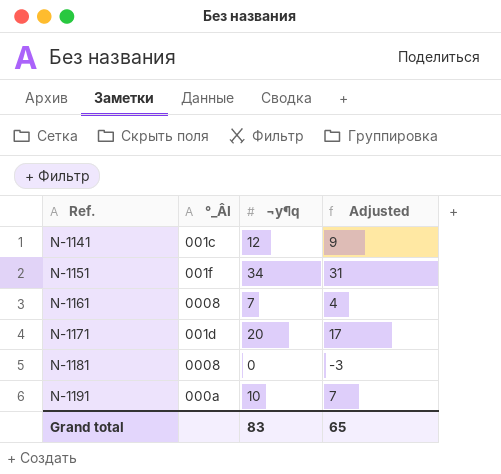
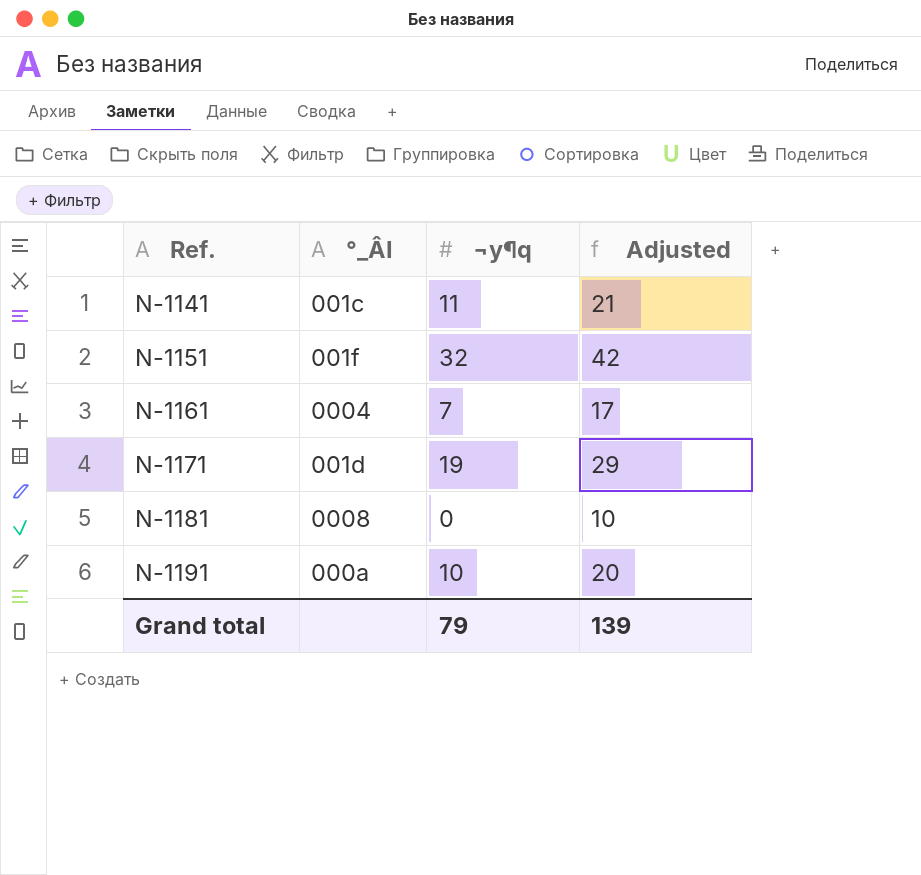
column Adjusted | formula: [¬y¶q] - 3 -> [¬y¶q] + 10
N-1141 | ¬y¶q: 12 -> 11
N-1151 | ¬y¶q: 34 -> 32
N-1161 | °_ÂI: 0008 -> 0004
N-1171 | ¬y¶q: 20 -> 19
Grand total | ¬y¶q: 83 -> 79
Grand total | Adjusted: 65 -> 139

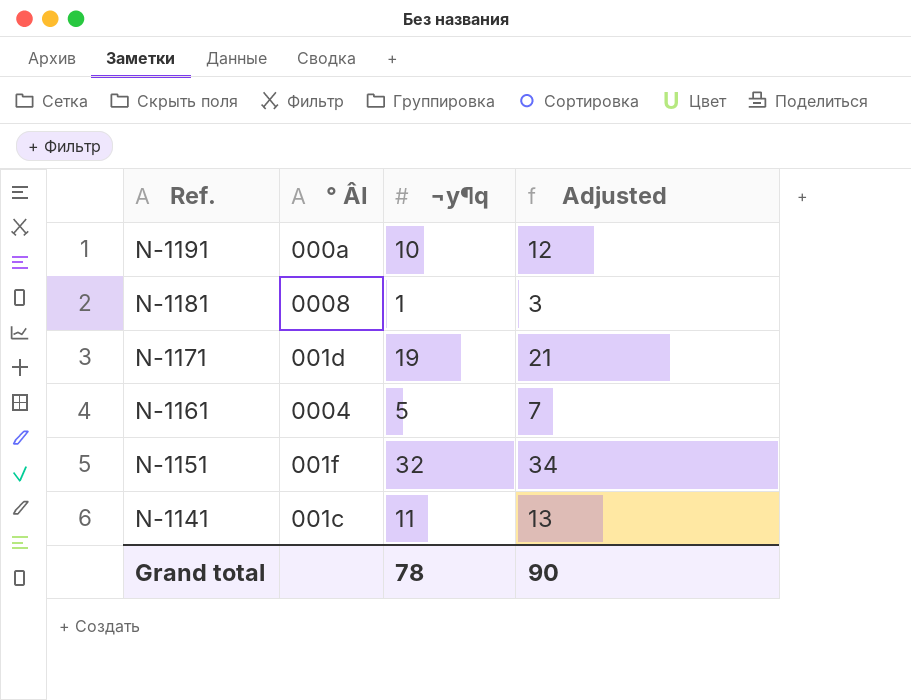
row order: Ref. ascending -> Ref. descending
column name: °_ÂI -> ° ÂI
column Adjusted | formula: [¬y¶q] + 10 -> [¬y¶q] + 2
N-1181 | ¬y¶q: 0 -> 1
N-1161 | ¬y¶q: 7 -> 5
Grand total | ¬y¶q: 79 -> 78
Grand total | Adjusted: 139 -> 90

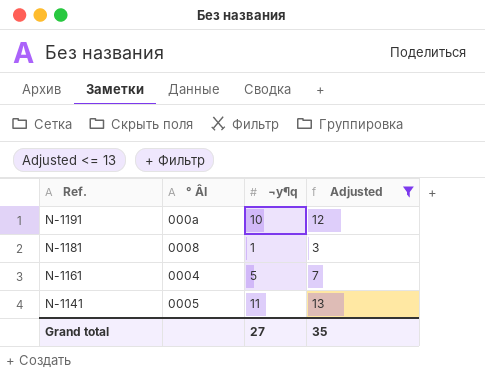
filter: none -> Adjusted <= 13
N-1141 | ° ÂI: 001c -> 0005
Grand total | ¬y¶q: 78 -> 27
Grand total | Adjusted: 90 -> 35

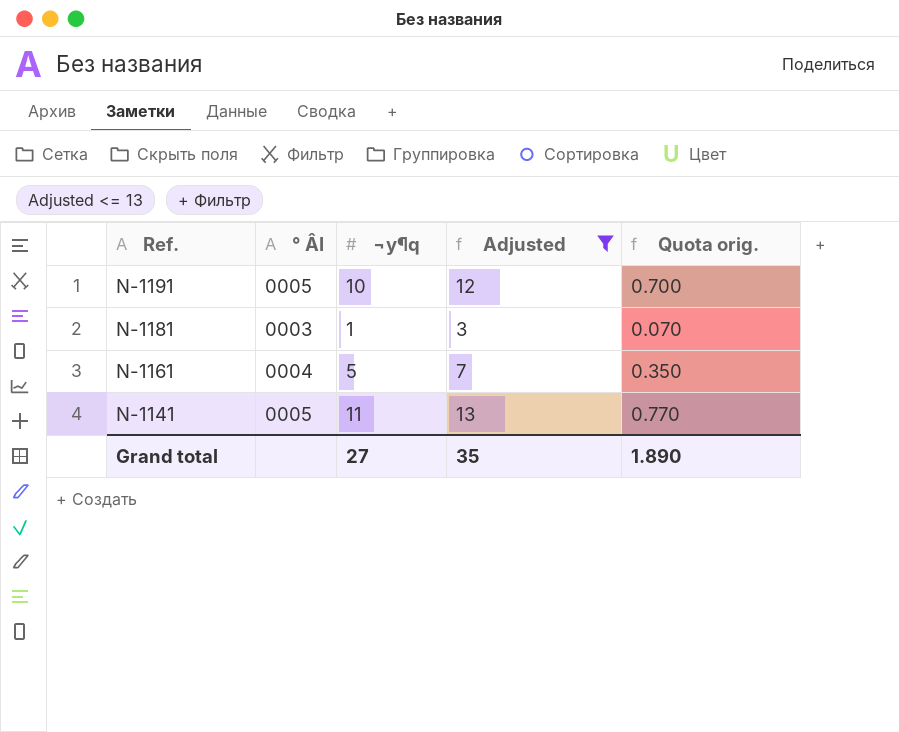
column Quota orig. | formula: none -> [¬y¶q] * 0.07
N-1191 | ° ÂI: 000a -> 0005
N-1181 | ° ÂI: 0008 -> 0003

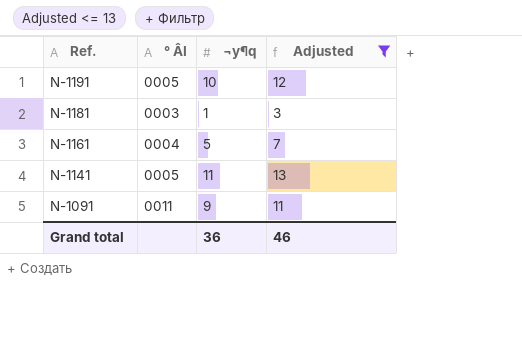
column Quota orig. | formula: [¬y¶q] * 0.07 -> none
row N-1091: none -> 0011 | 9 | 11
Grand total | ¬y¶q: 27 -> 36
Grand total | Adjusted: 35 -> 46

